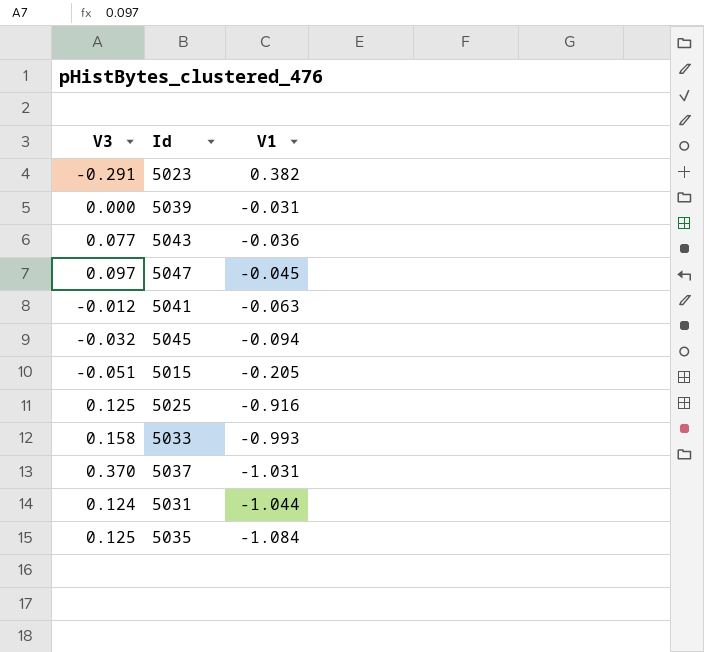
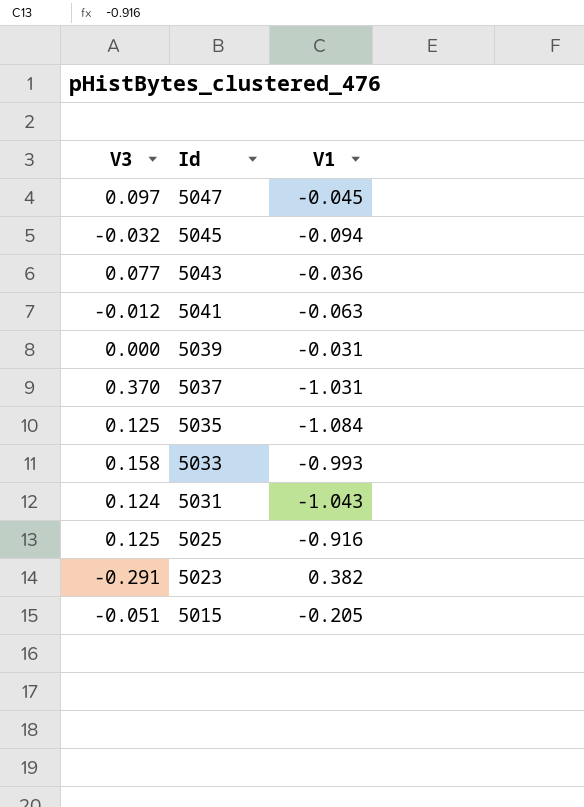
row order: V1 descending -> Id descending
5031 | V1: -1.044 -> -1.043

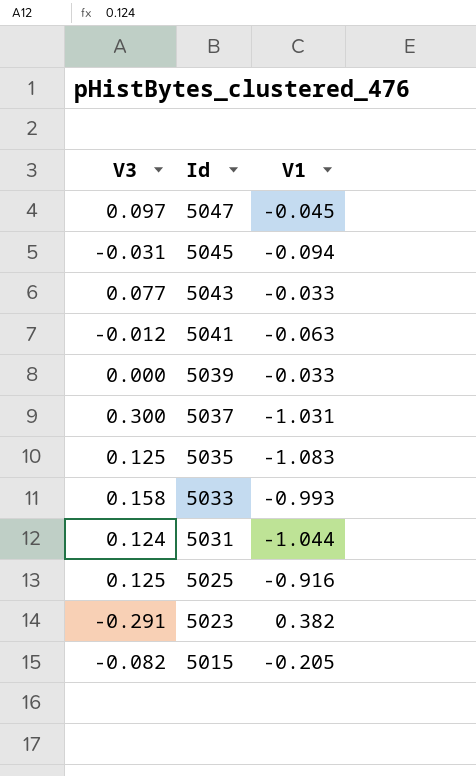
5045 | V3: -0.032 -> -0.031
5043 | V1: -0.036 -> -0.033
5039 | V1: -0.031 -> -0.033
5037 | V3: 0.370 -> 0.300
5035 | V1: -1.084 -> -1.083
5031 | V1: -1.043 -> -1.044
5015 | V3: -0.051 -> -0.082

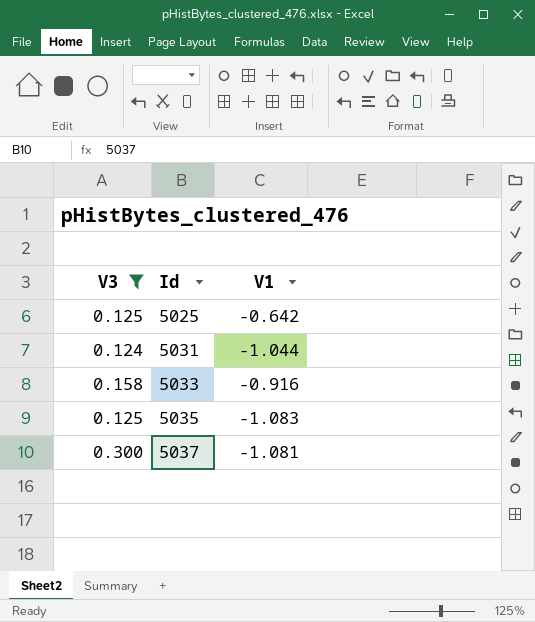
filter: none -> V3 >= 0.124
row order: Id descending -> Id ascending
5025 | V1: -0.916 -> -0.642
5033 | V1: -0.993 -> -0.916
5037 | V1: -1.031 -> -1.081

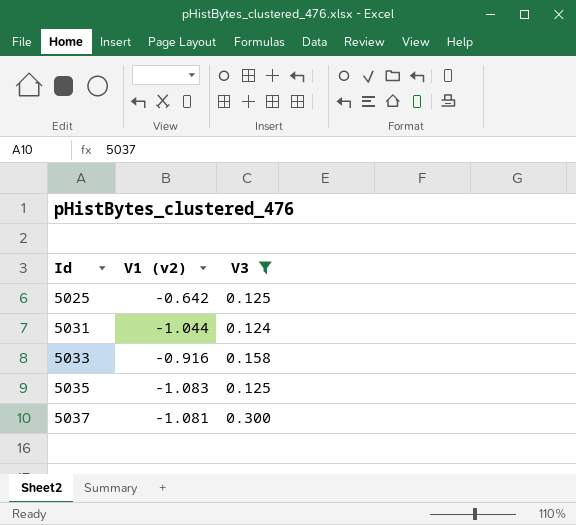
column name: V1 -> V1 (v2)
column V3 | position: 1 -> 3

